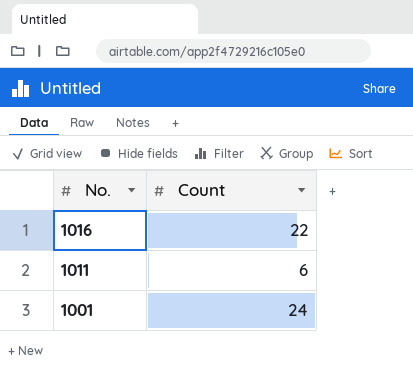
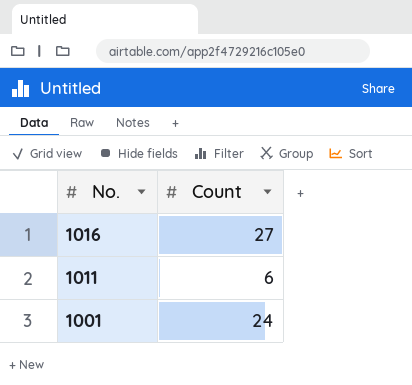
1016 | Count: 22 -> 27

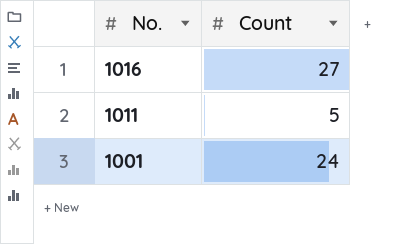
1011 | Count: 6 -> 5

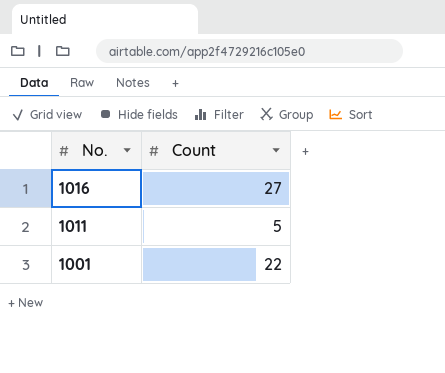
1001 | Count: 24 -> 22

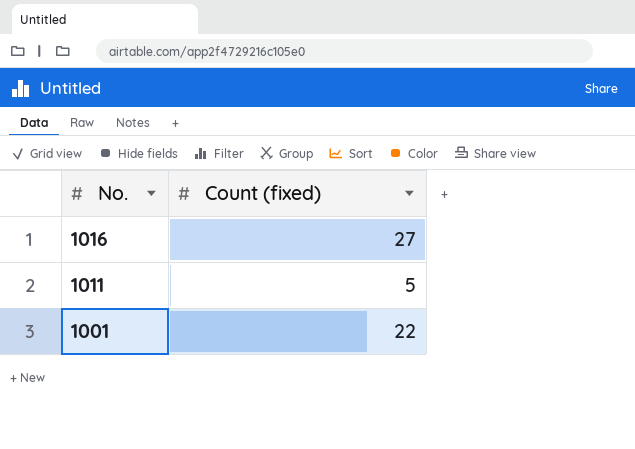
column name: Count -> Count (fixed)

